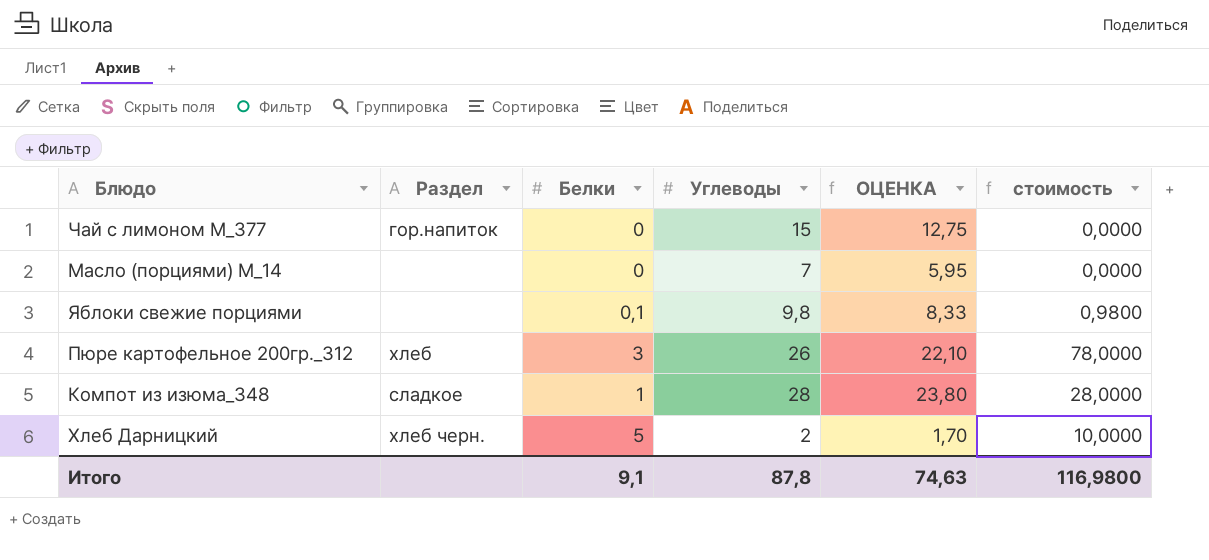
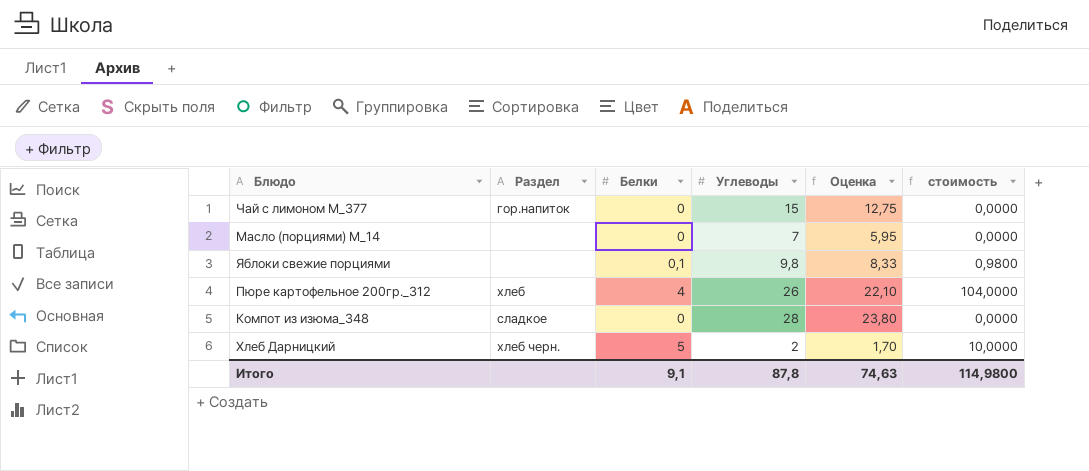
column name: ОЦЕНКА -> Оценка
Пюре картофельное 200гр._312 | Белки: 3 -> 4
Пюре картофельное 200гр._312 | стоимость: 78,0000 -> 104,0000
Компот из изюма_348 | Белки: 1 -> 0
Компот из изюма_348 | стоимость: 28,0000 -> 0,0000
Итого | стоимость: 116,9800 -> 114,9800

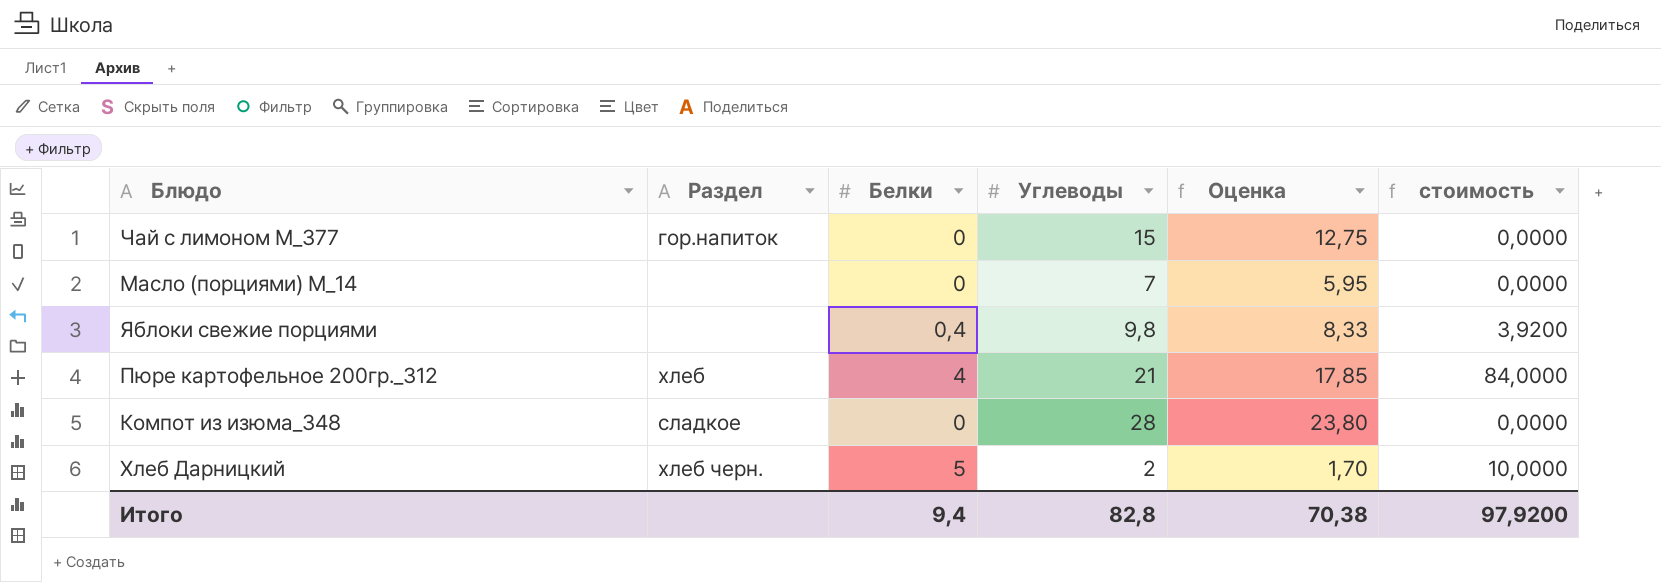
Яблоки свежие порциями | Белки: 0,1 -> 0,4
Яблоки свежие порциями | стоимость: 0,9800 -> 3,9200
Пюре картофельное 200гр._312 | Углеводы: 26 -> 21
Пюре картофельное 200гр._312 | Оценка: 22,10 -> 17,85
Пюре картофельное 200гр._312 | стоимость: 104,0000 -> 84,0000
Итого | Белки: 9,1 -> 9,4
Итого | Углеводы: 87,8 -> 82,8
Итого | Оценка: 74,63 -> 70,38
Итого | стоимость: 114,9800 -> 97,9200

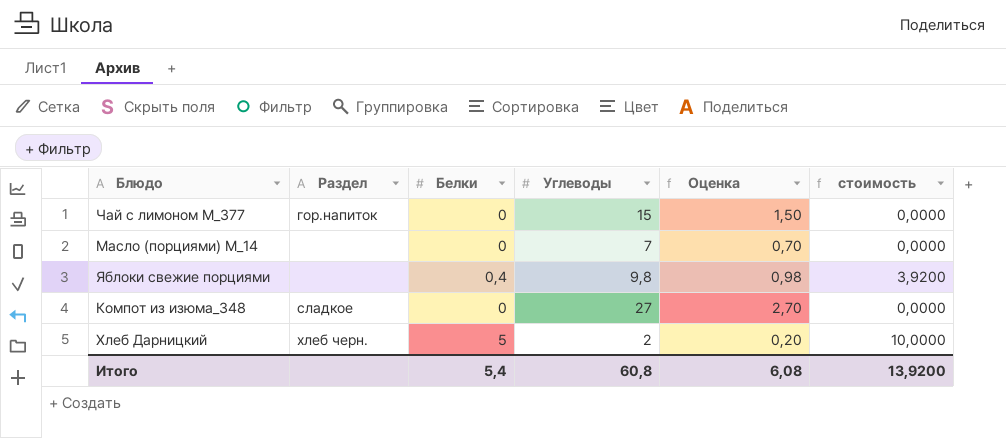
column Оценка | formula: [Углеводы] * 0,85 -> [Углеводы] * 0,1
row Пюре картофельное 200гр._312: хлеб | 4 | 21 | 17,85 | 84,0000 -> none
Компот из изюма_348 | Углеводы: 28 -> 27
Итого | Белки: 9,4 -> 5,4
Итого | Углеводы: 82,8 -> 60,8
Итого | Оценка: 70,38 -> 6,08
Итого | стоимость: 97,9200 -> 13,9200

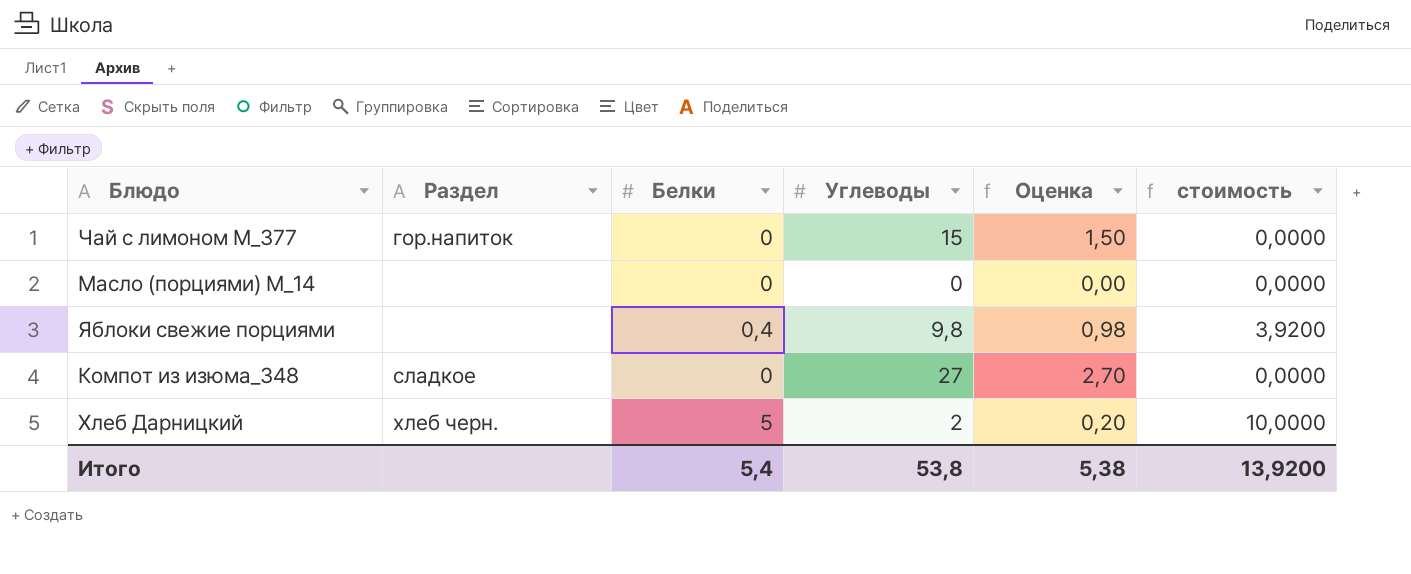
Масло (порциями) М_14 | Углеводы: 7 -> 0
Масло (порциями) М_14 | Оценка: 0,70 -> 0,00
Итого | Углеводы: 60,8 -> 53,8
Итого | Оценка: 6,08 -> 5,38

